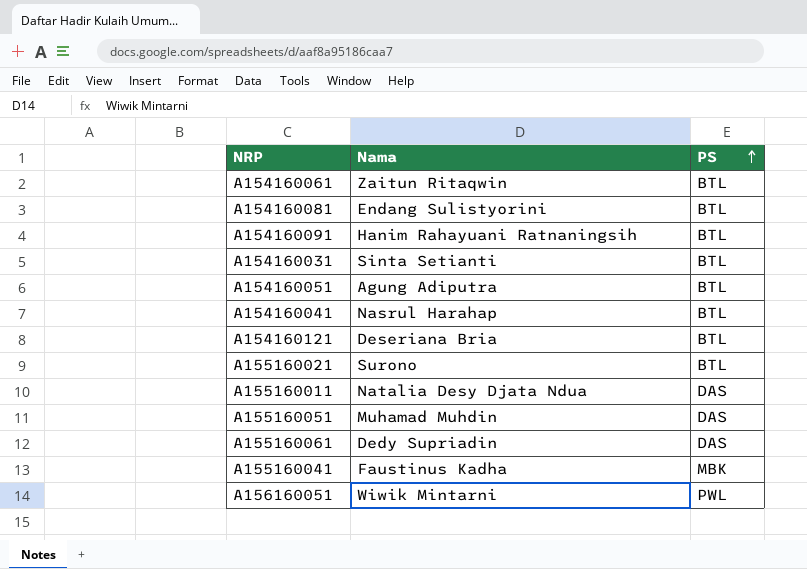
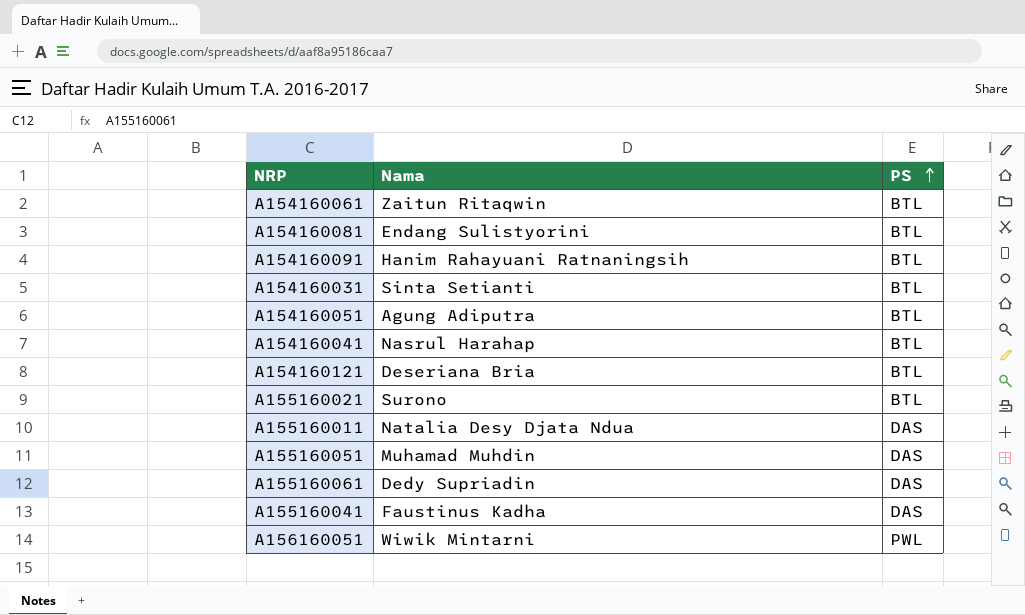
A155160041 | PS: MBK -> DAS

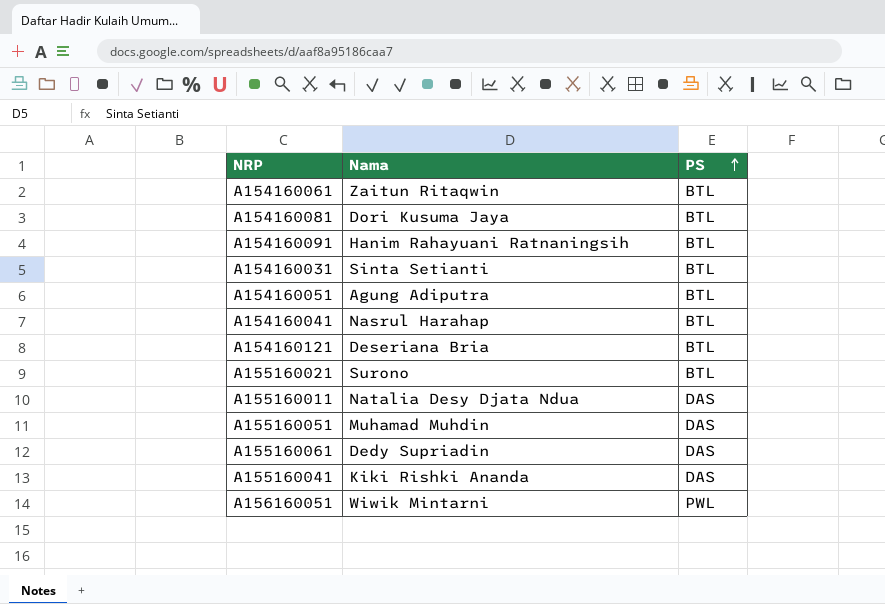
A154160081 | Nama: Endang Sulistyorini -> Dori Kusuma Jaya
A155160041 | Nama: Faustinus Kadha -> Kiki Rishki Ananda

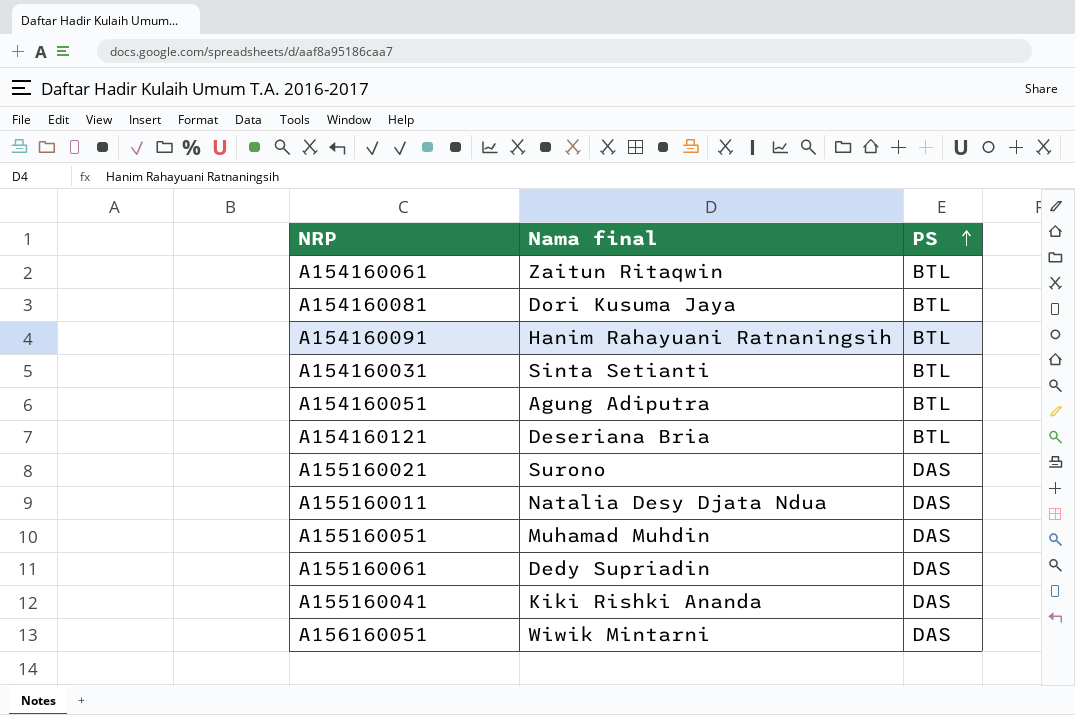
column name: Nama -> Nama final
row A154160041: Nasrul Harahap | BTL -> none
A155160021 | PS: BTL -> DAS
A156160051 | PS: PWL -> DAS

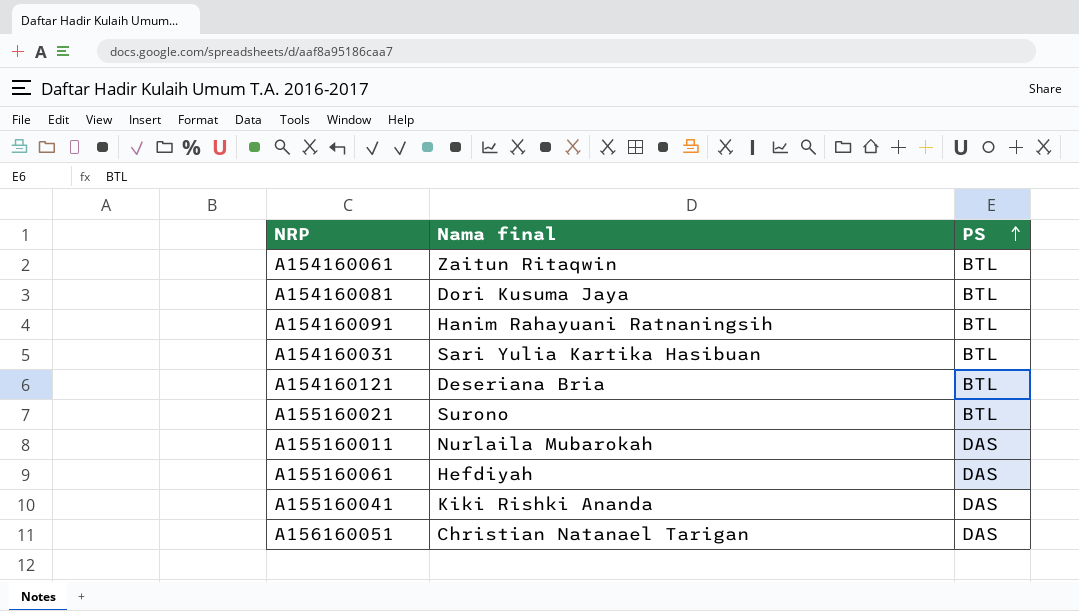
row A154160051: Agung Adiputra | BTL -> none
row A155160051: Muhamad Muhdin | DAS -> none
A154160031 | Nama final: Sinta Setianti -> Sari Yulia Kartika Hasibuan
A155160021 | PS: DAS -> BTL
A155160011 | Nama final: Natalia Desy Djata Ndua -> Nurlaila Mubarokah
A155160061 | Nama final: Dedy Supriadin -> Hefdiyah
A156160051 | Nama final: Wiwik Mintarni -> Christian Natanael Tarigan

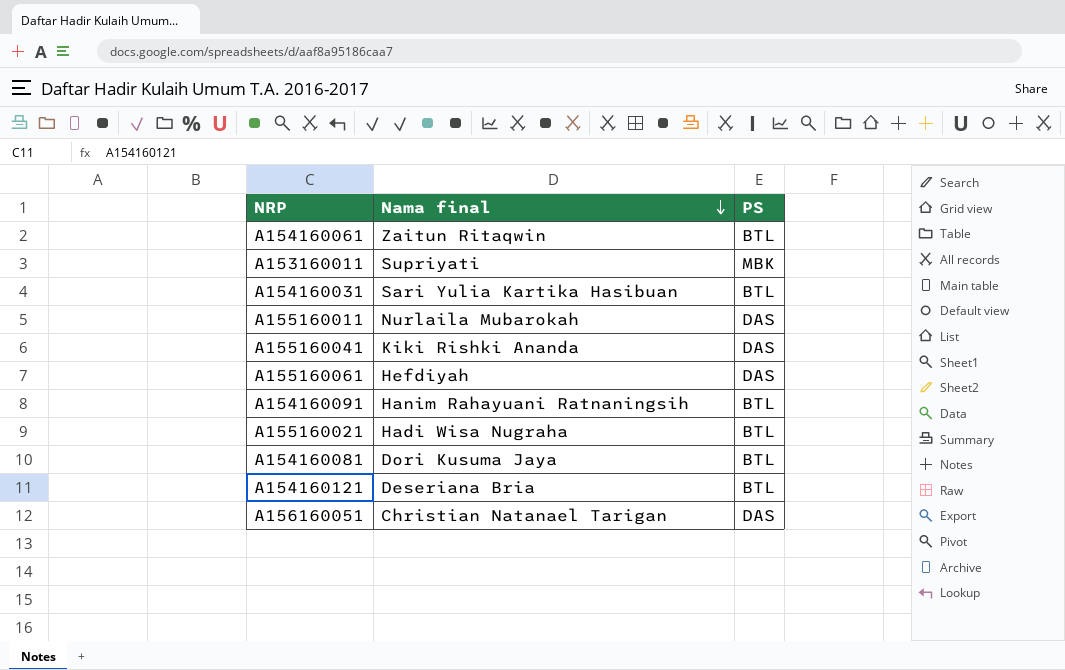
row order: PS ascending -> Nama final descending
row A153160011: none -> Supriyati | MBK
A155160021 | Nama final: Surono -> Hadi Wisa Nugraha

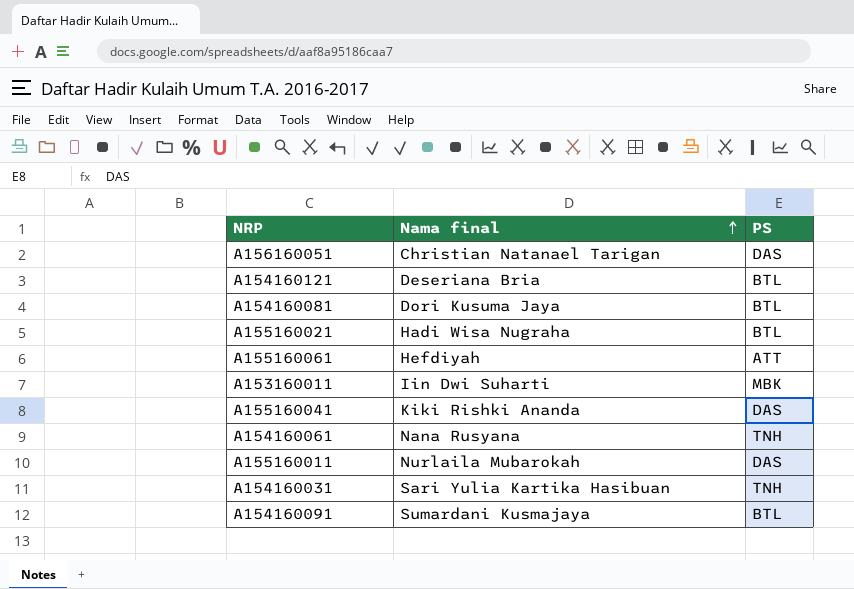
row order: Nama final descending -> Nama final ascending
A155160061 | PS: DAS -> ATT
A153160011 | Nama final: Supriyati -> Iin Dwi Suharti
A154160061 | Nama final: Zaitun Ritaqwin -> Nana Rusyana
A154160061 | PS: BTL -> TNH
A154160031 | PS: BTL -> TNH
A154160091 | Nama final: Hanim Rahayuani Ratnaningsih -> Sumardani Kusmajaya

